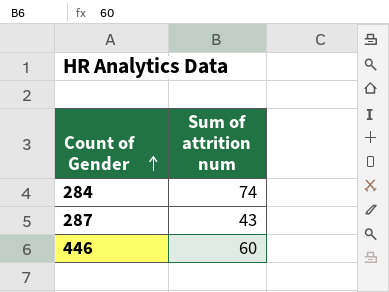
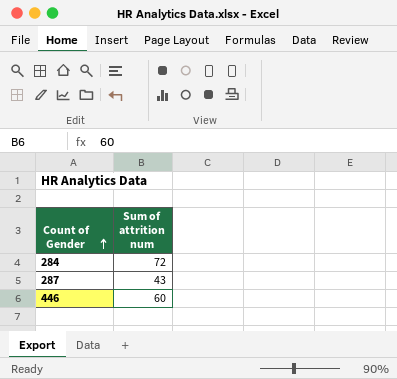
284 | Sum of attrition num: 74 -> 72

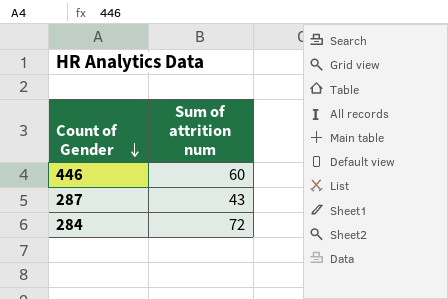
row order: Count of Gender ascending -> Count of Gender descending

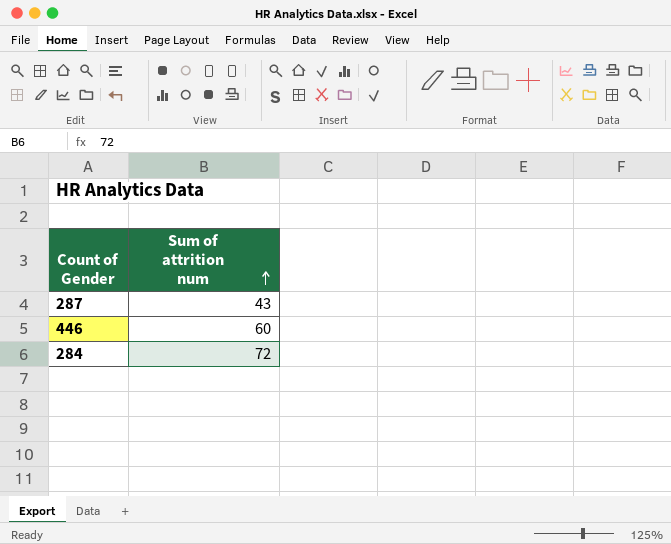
row order: Count of Gender descending -> Sum of attrition num ascending

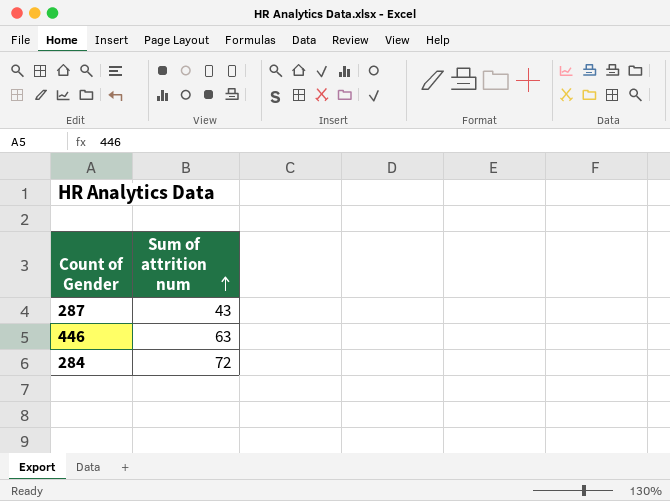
446 | Sum of attrition num: 60 -> 63

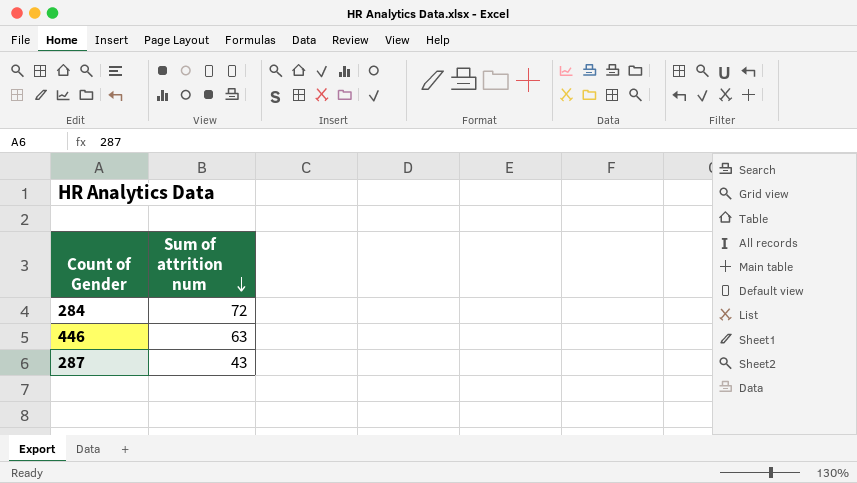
row order: Sum of attrition num ascending -> Sum of attrition num descending

